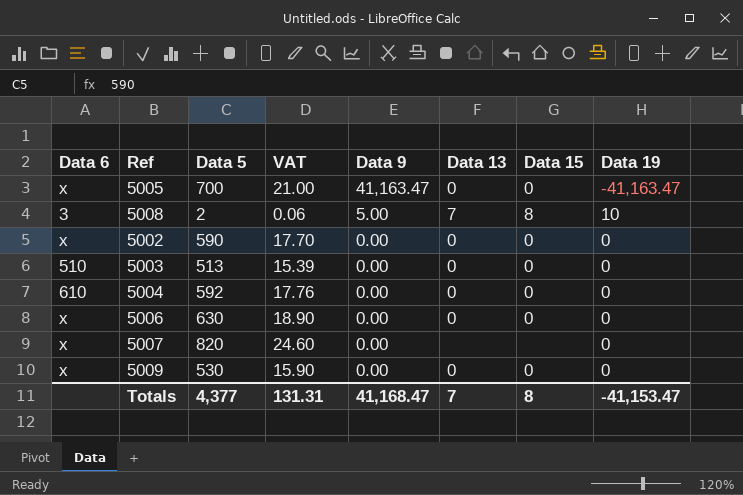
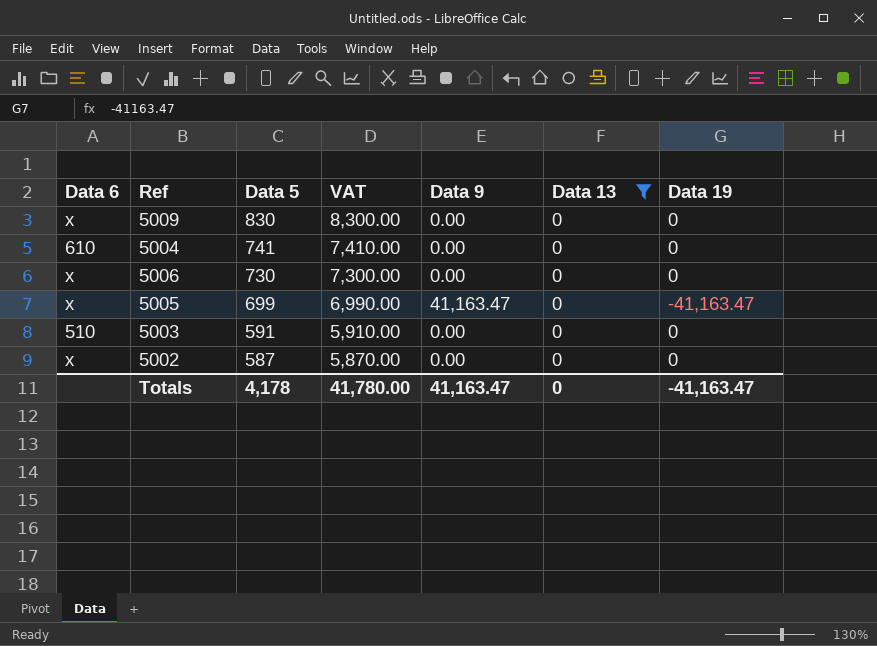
filter: none -> Data 13 = 0
row order: Data 9 descending -> Data 5 descending
column Data 15 | position: 7 -> none
column VAT | formula: [Data 5] * 0.03 -> [Data 5] * 10
5009 | Data 5: 530 -> 830
5004 | Data 5: 592 -> 741
5006 | Data 5: 630 -> 730
5005 | Data 5: 700 -> 699
5003 | Data 5: 513 -> 591
5002 | Data 5: 590 -> 587
Totals | Data 5: 4,377 -> 4,178
Totals | VAT: 131.31 -> 41,780.00
Totals | Data 9: 41,168.47 -> 41,163.47
Totals | Data 13: 7 -> 0
Totals | Data 19: -41,153.47 -> -41,163.47

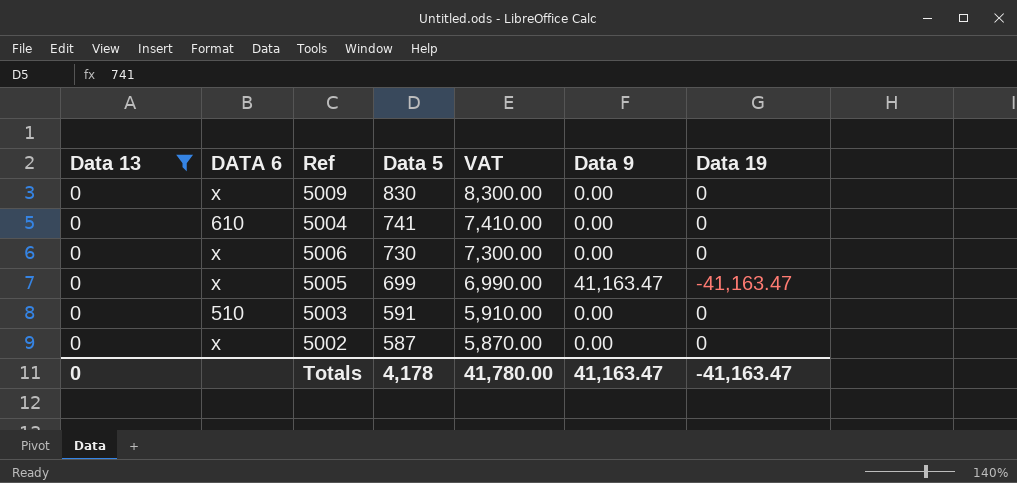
column Data 13 | position: 6 -> 1
column name: Data 6 -> DATA 6

